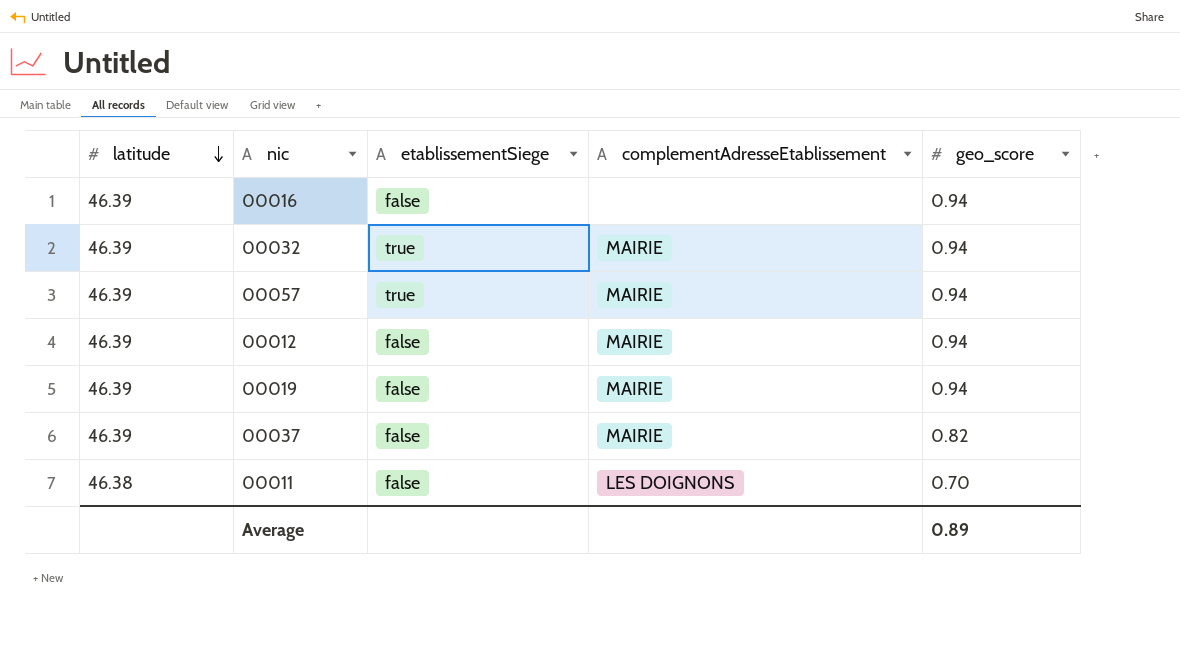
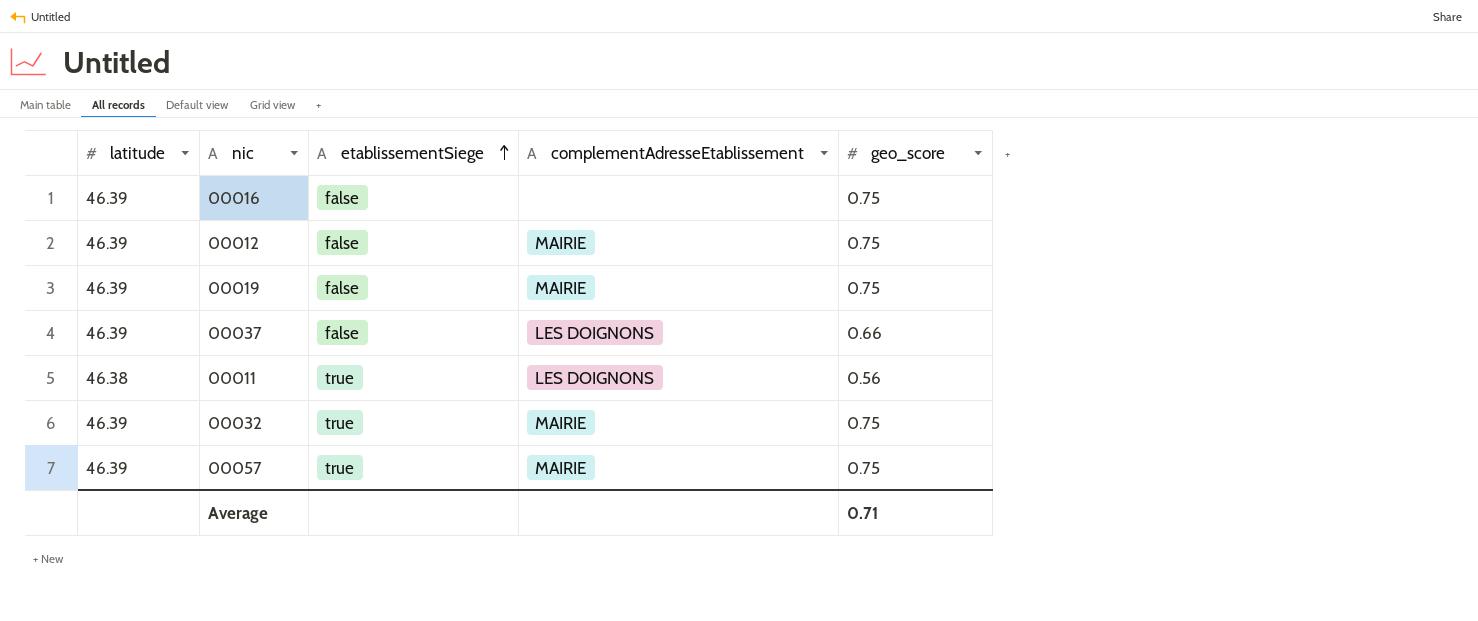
row order: latitude descending -> etablissementSiege ascending
00016 | geo_score: 0.94 -> 0.75
00012 | geo_score: 0.94 -> 0.75
00019 | geo_score: 0.94 -> 0.75
00037 | complementAdresseEtablissement: MAIRIE -> LES DOIGNONS
00037 | geo_score: 0.82 -> 0.66
00011 | etablissementSiege: false -> true
00011 | geo_score: 0.70 -> 0.56
00032 | geo_score: 0.94 -> 0.75
00057 | geo_score: 0.94 -> 0.75
Average | geo_score: 0.89 -> 0.71

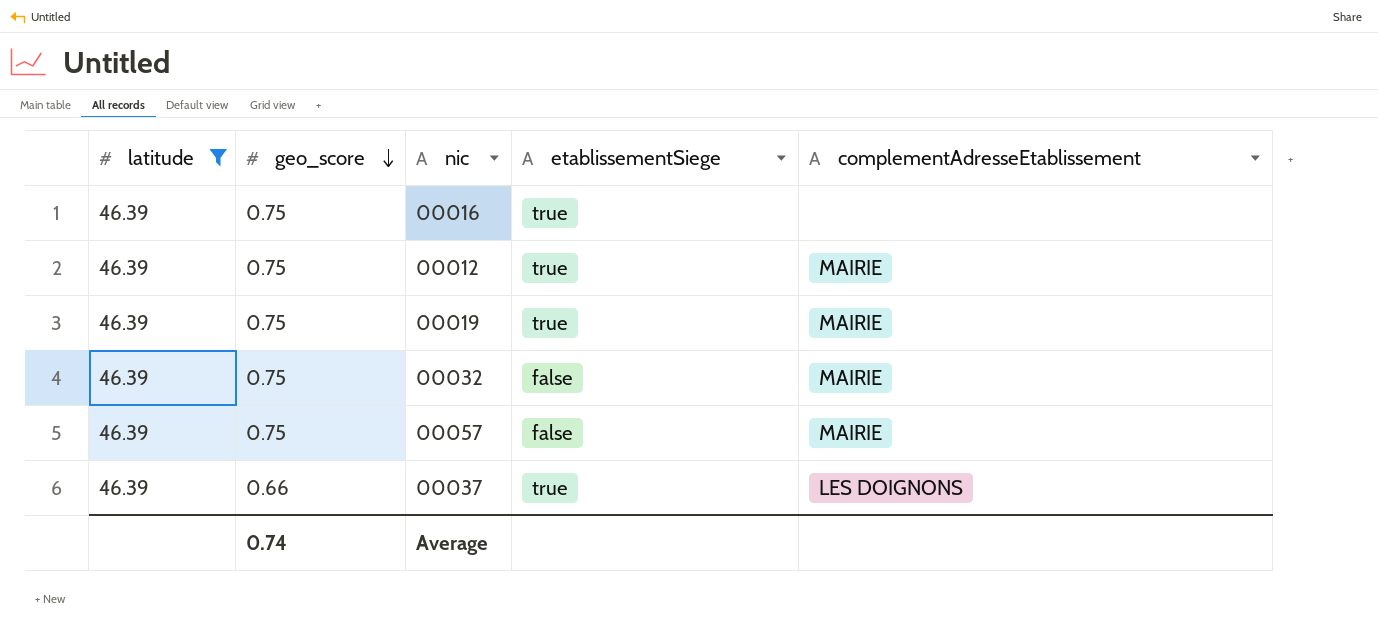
filter: none -> latitude = 46.39
row order: etablissementSiege ascending -> geo_score descending
column geo_score | position: 5 -> 2
00016 | etablissementSiege: false -> true
00012 | etablissementSiege: false -> true
00019 | etablissementSiege: false -> true
00032 | etablissementSiege: true -> false
00057 | etablissementSiege: true -> false
00037 | etablissementSiege: false -> true
Average | geo_score: 0.71 -> 0.74

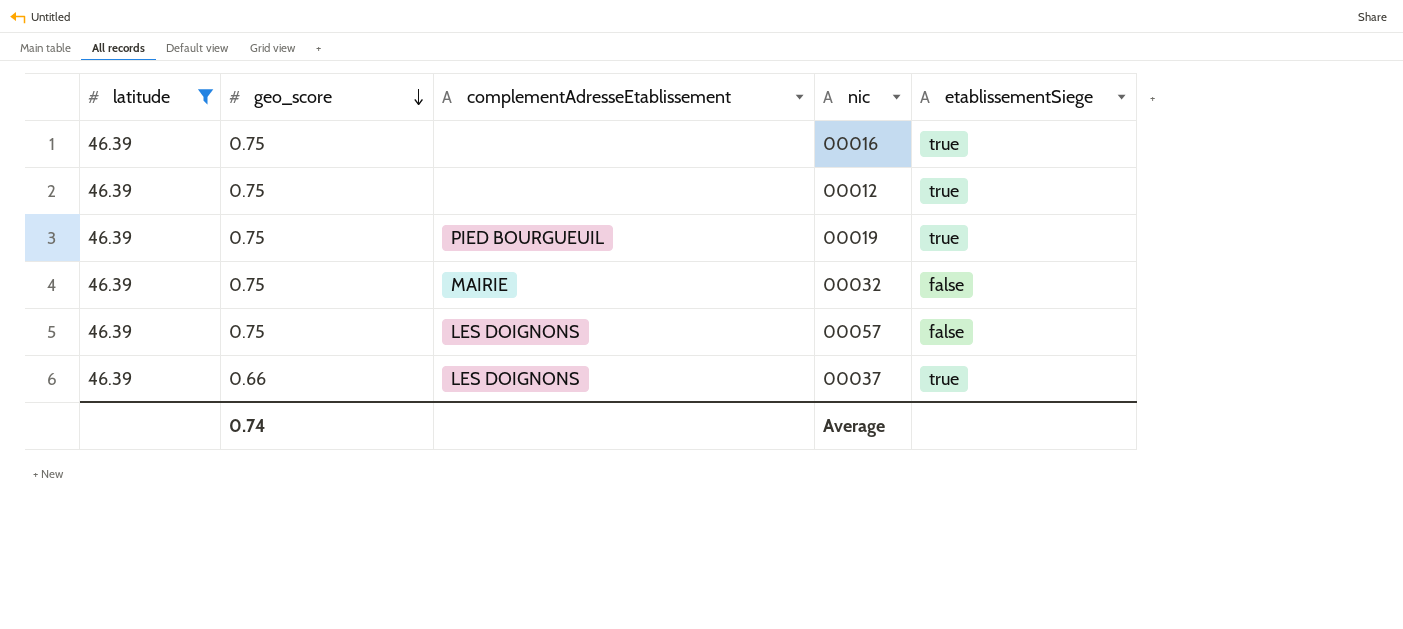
column complementAdresseEtablissement | position: 5 -> 3
00012 | complementAdresseEtablissement: MAIRIE -> none
00019 | complementAdresseEtablissement: MAIRIE -> PIED BOURGUEUIL
00057 | complementAdresseEtablissement: MAIRIE -> LES DOIGNONS

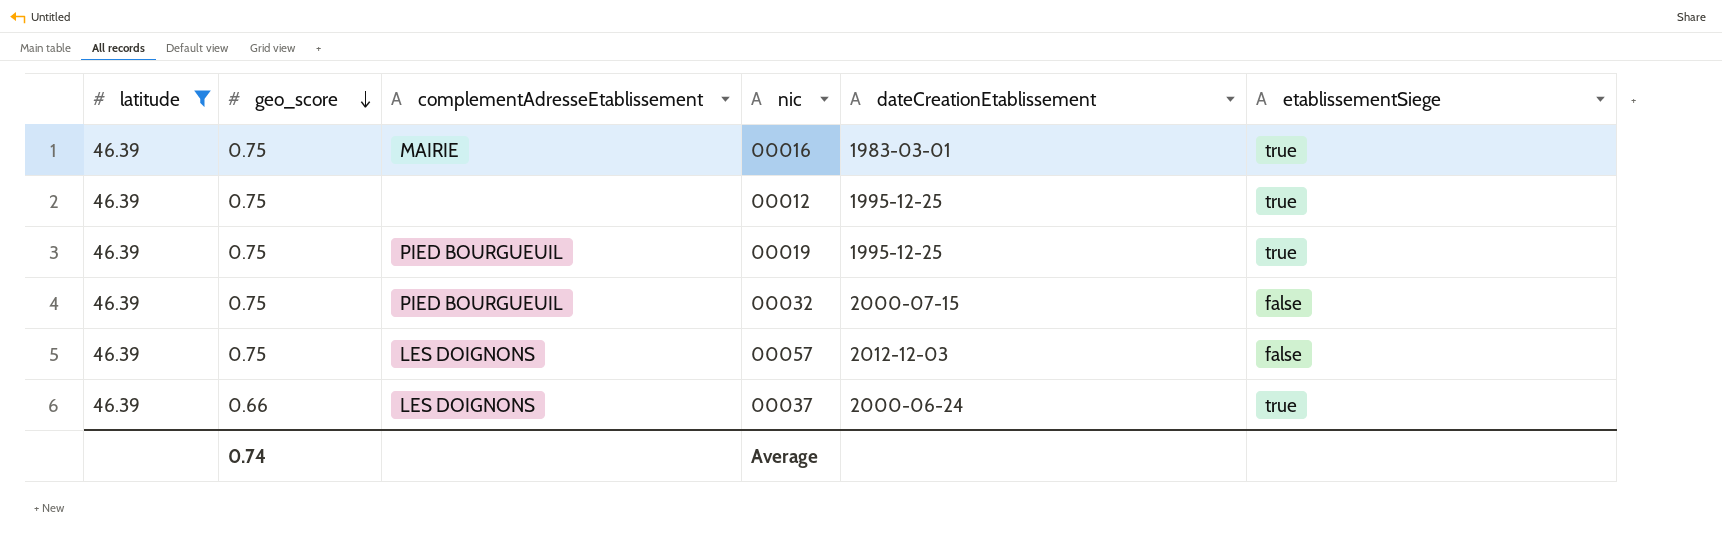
column dateCreationEtablissement | position: none -> 5
00016 | complementAdresseEtablissement: none -> MAIRIE
00032 | complementAdresseEtablissement: MAIRIE -> PIED BOURGUEUIL

